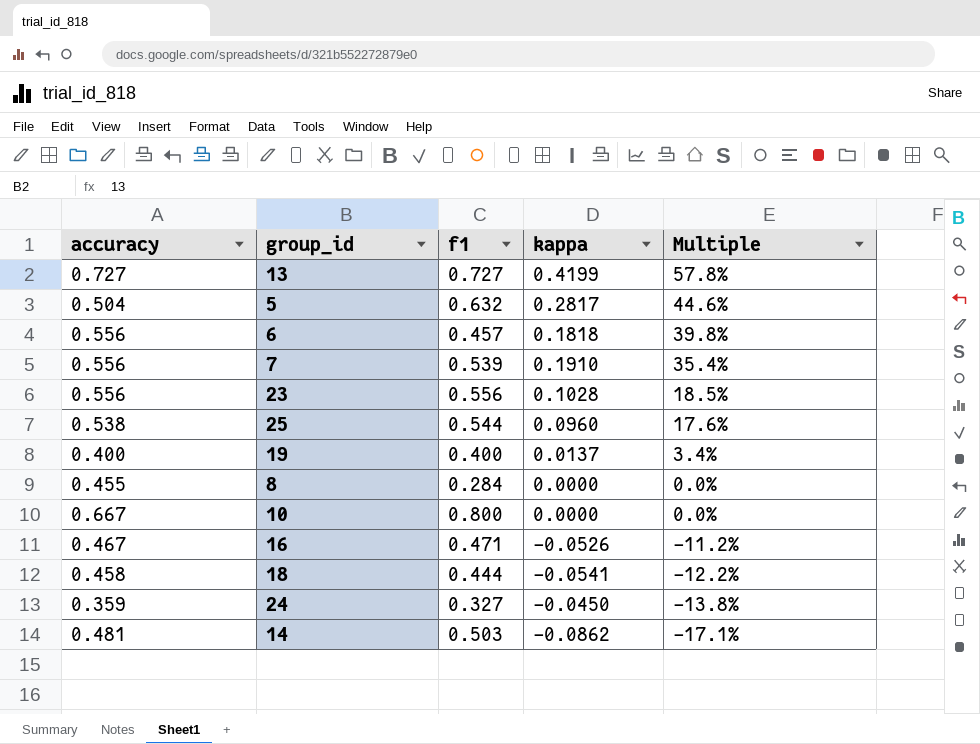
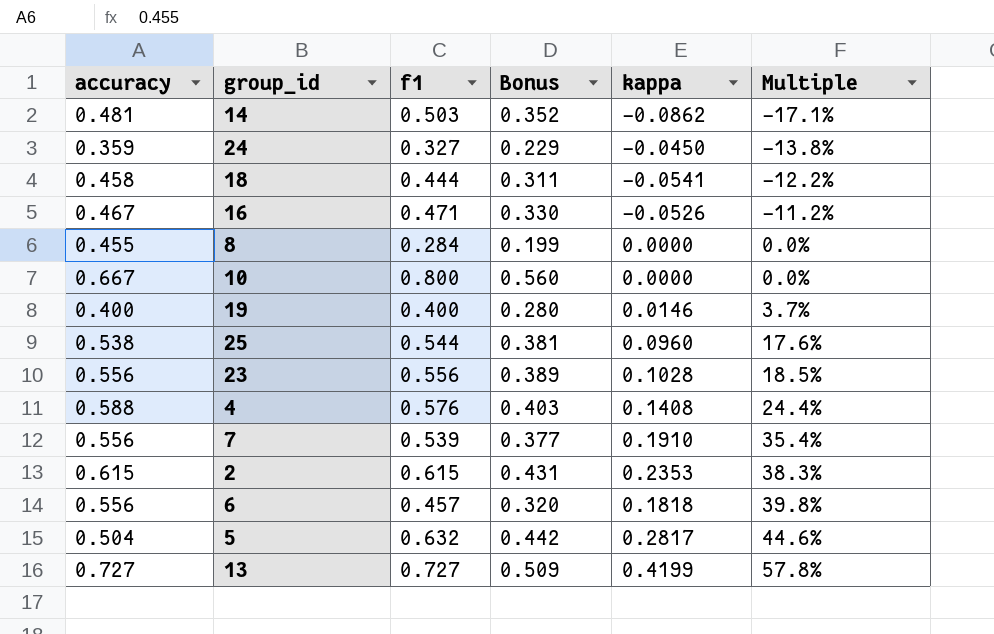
row order: Multiple descending -> Multiple ascending
column Bonus | formula: none -> [f1] * 0.7
19 | kappa: 0.0137 -> 0.0146
19 | Multiple: 3.4% -> 3.7%
row 4: none -> 0.588 | 0.576 | 0.403 | 0.1408 | 24.4%
row 2: none -> 0.615 | 0.615 | 0.431 | 0.2353 | 38.3%

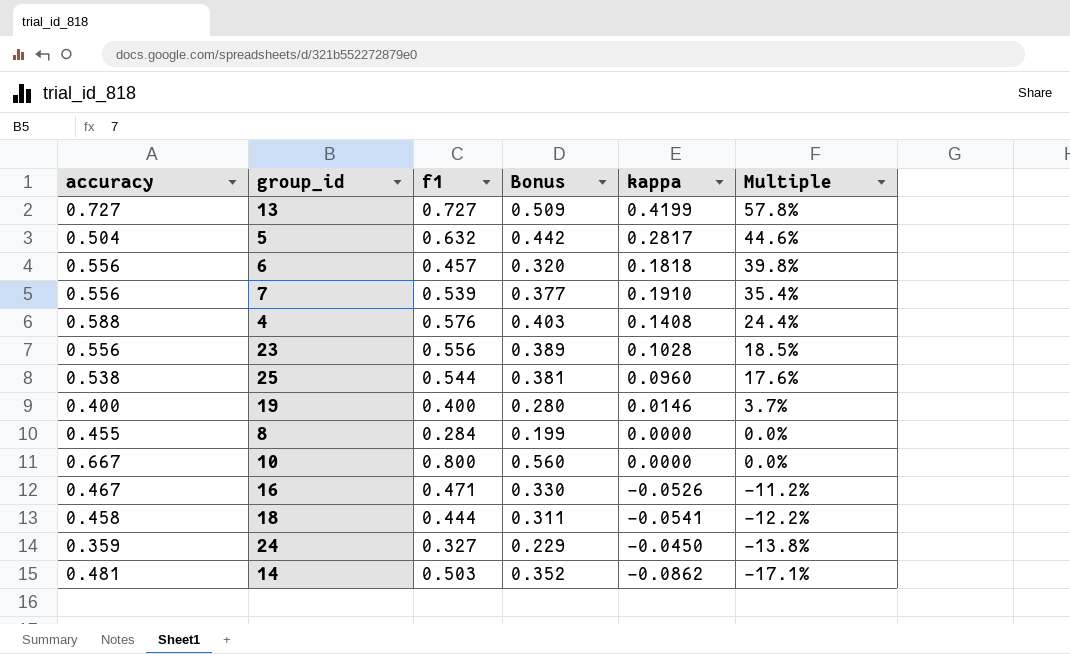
row order: Multiple ascending -> Multiple descending
row 2: 0.615 | 0.615 | 0.431 | 0.2353 | 38.3% -> none

